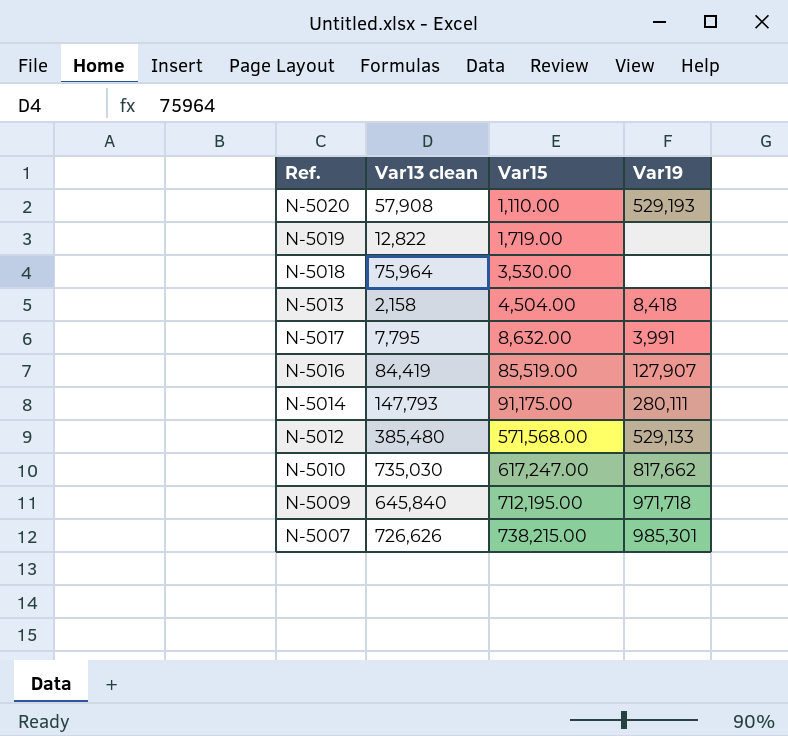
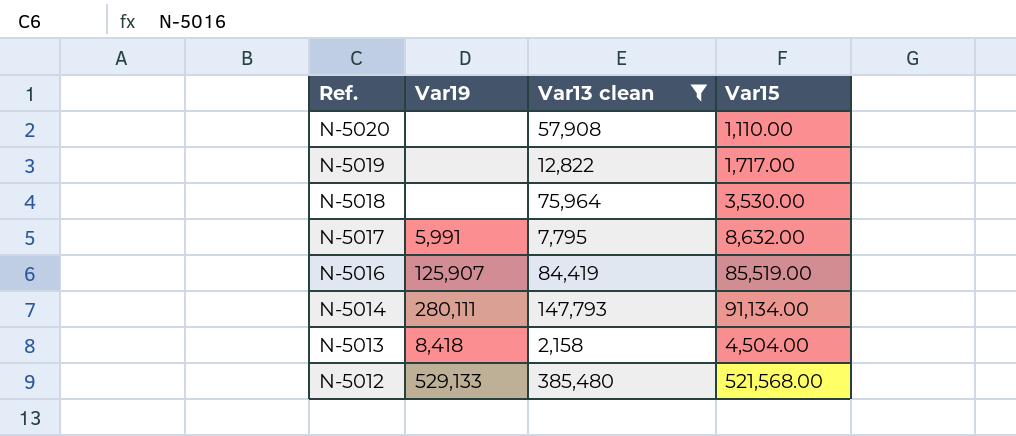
filter: none -> Var13 clean <= 385,480
row order: Var15 ascending -> Ref. descending
column Var19 | position: 4 -> 2
N-5020 | Var19: 529,193 -> none
N-5019 | Var15: 1,719.00 -> 1,717.00
N-5017 | Var19: 3,991 -> 5,991
N-5016 | Var19: 127,907 -> 125,907
N-5014 | Var15: 91,175.00 -> 91,134.00
N-5012 | Var15: 571,568.00 -> 521,568.00

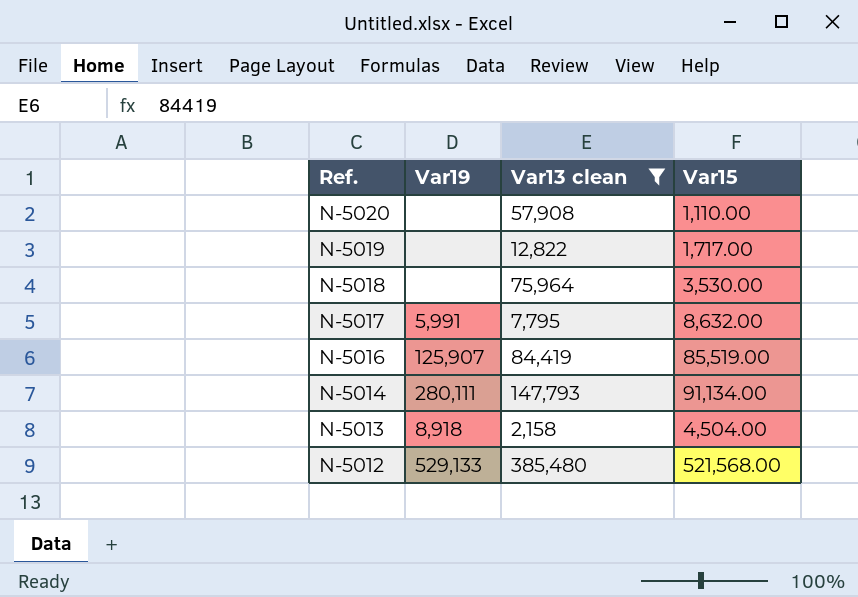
N-5013 | Var19: 8,418 -> 8,918

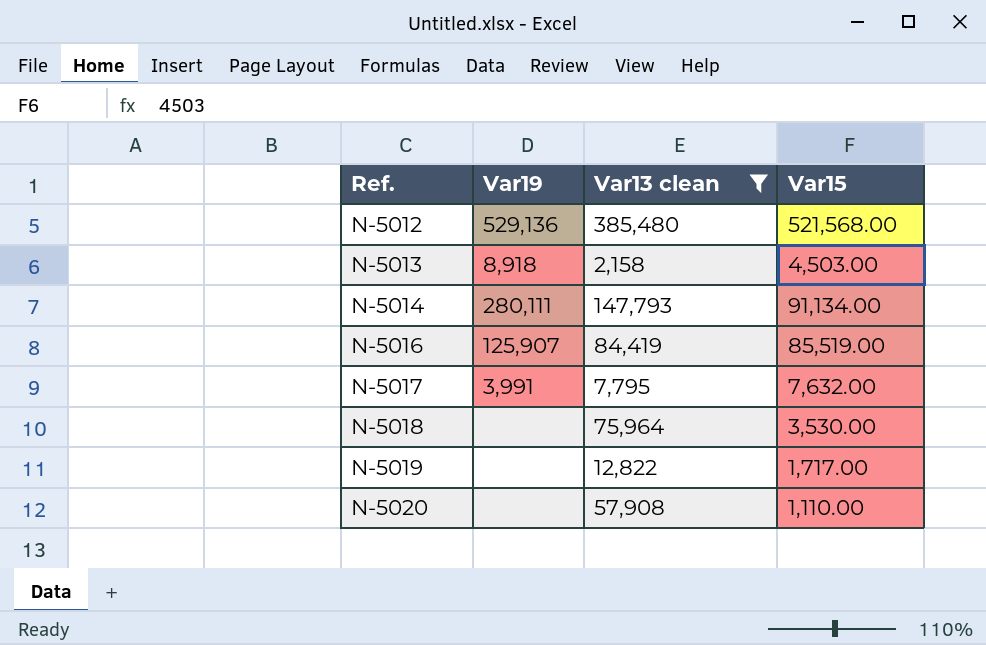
row order: Ref. descending -> Ref. ascending
N-5012 | Var19: 529,133 -> 529,136
N-5013 | Var15: 4,504.00 -> 4,503.00
N-5017 | Var19: 5,991 -> 3,991
N-5017 | Var15: 8,632.00 -> 7,632.00

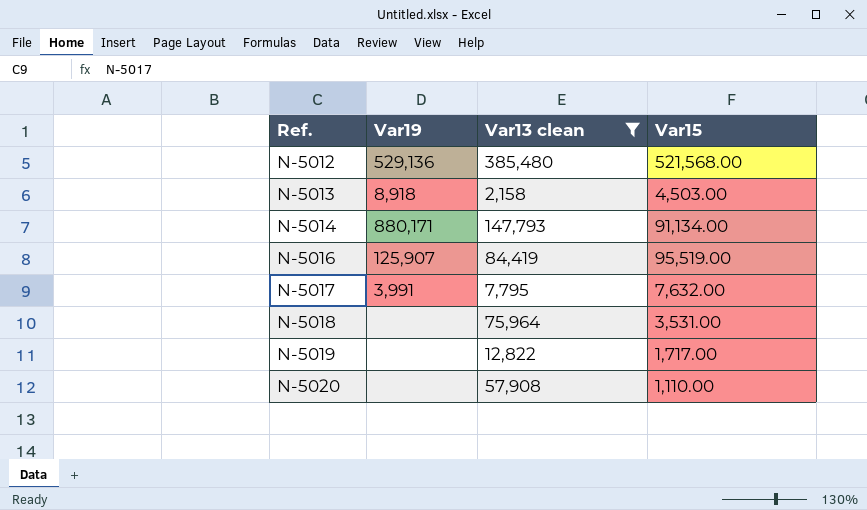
N-5014 | Var19: 280,111 -> 880,171
N-5016 | Var15: 85,519.00 -> 95,519.00
N-5018 | Var15: 3,530.00 -> 3,531.00

